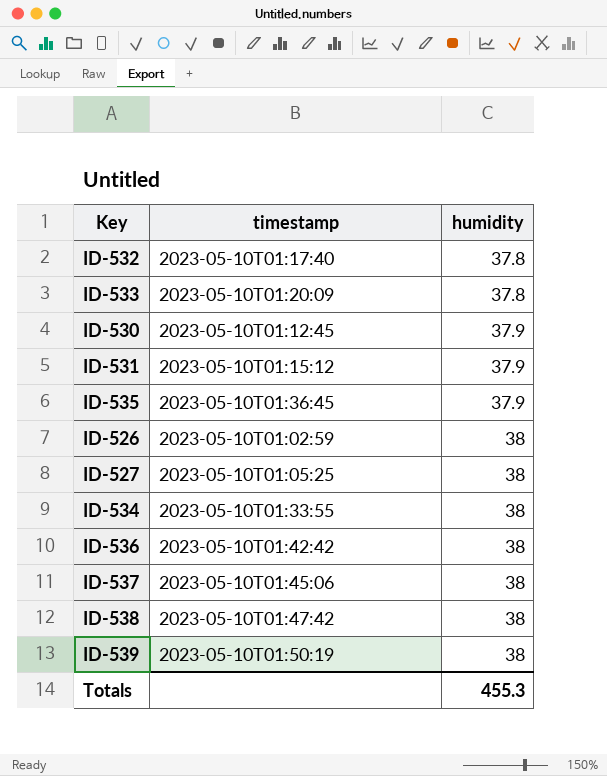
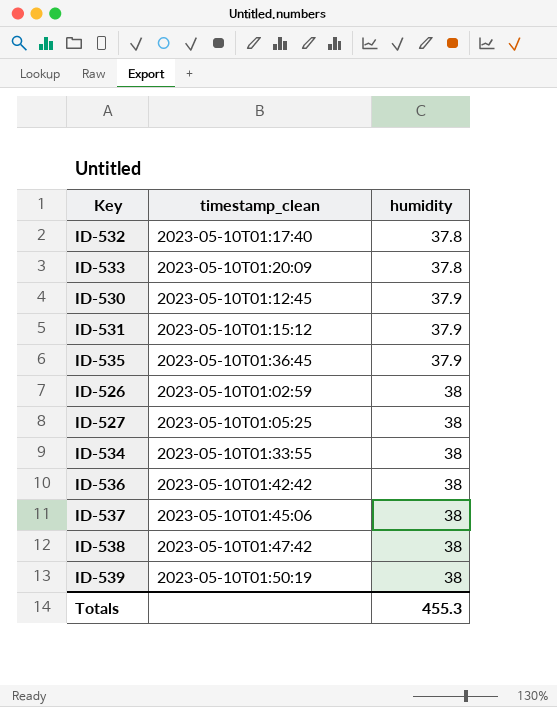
column name: timestamp -> timestamp_clean

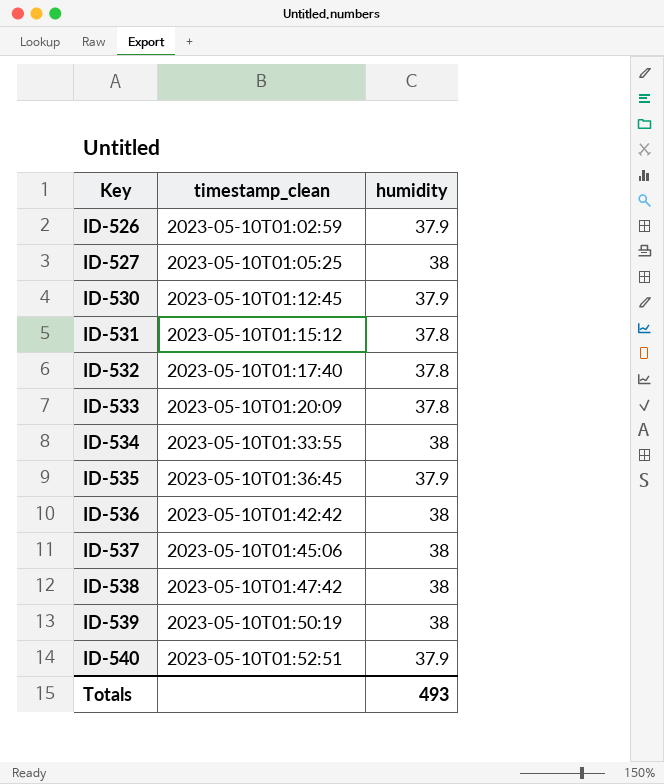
row order: humidity ascending -> Key ascending
ID-526 | humidity: 38 -> 37.9
ID-531 | humidity: 37.9 -> 37.8
row ID-540: none -> 2023-05-10T01:52:51 | 37.9
Totals | humidity: 455.3 -> 493

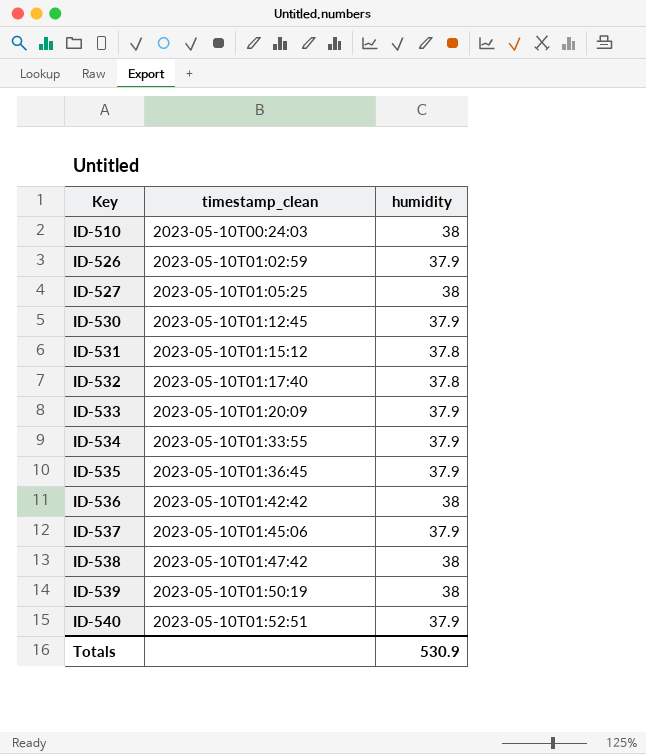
row ID-510: none -> 2023-05-10T00:24:03 | 38
ID-533 | humidity: 37.8 -> 37.9
ID-534 | humidity: 38 -> 37.9
ID-537 | humidity: 38 -> 37.9
Totals | humidity: 493 -> 530.9

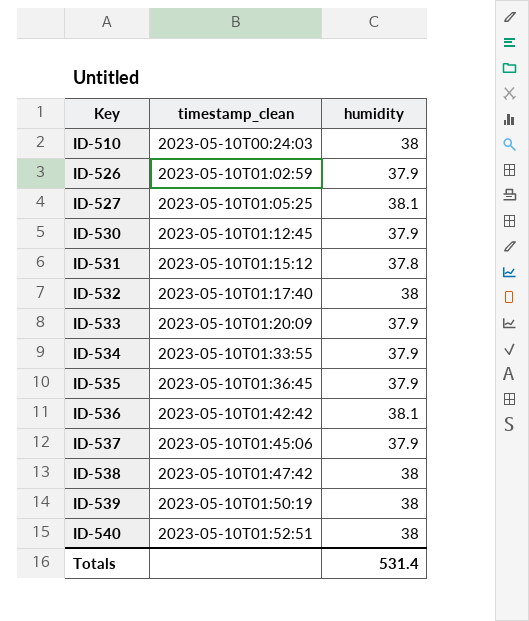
ID-527 | humidity: 38 -> 38.1
ID-532 | humidity: 37.8 -> 38
ID-536 | humidity: 38 -> 38.1
ID-540 | humidity: 37.9 -> 38
Totals | humidity: 530.9 -> 531.4

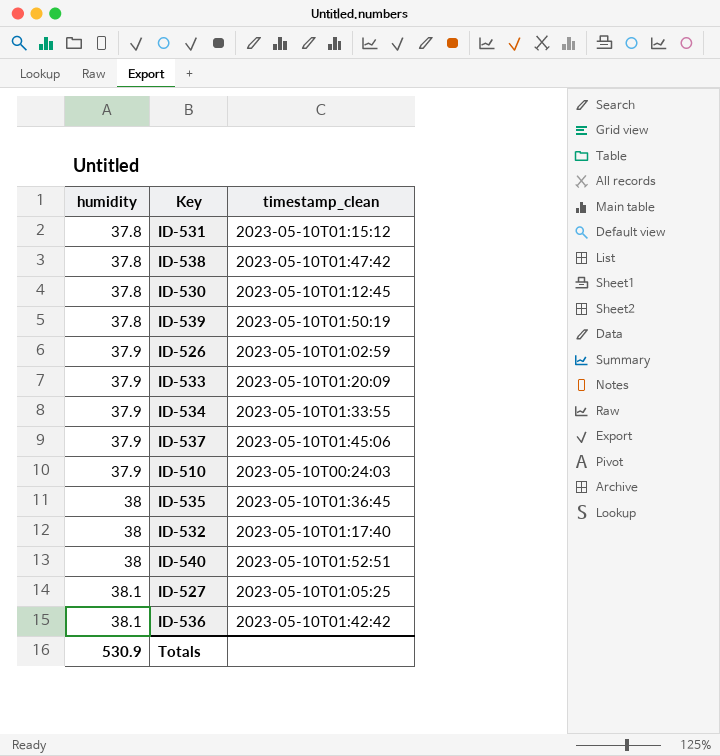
row order: Key ascending -> humidity ascending
column humidity | position: 3 -> 1
ID-538 | humidity: 38 -> 37.8
ID-530 | humidity: 37.9 -> 37.8
ID-539 | humidity: 38 -> 37.8
ID-510 | humidity: 38 -> 37.9
ID-535 | humidity: 37.9 -> 38
Totals | humidity: 531.4 -> 530.9

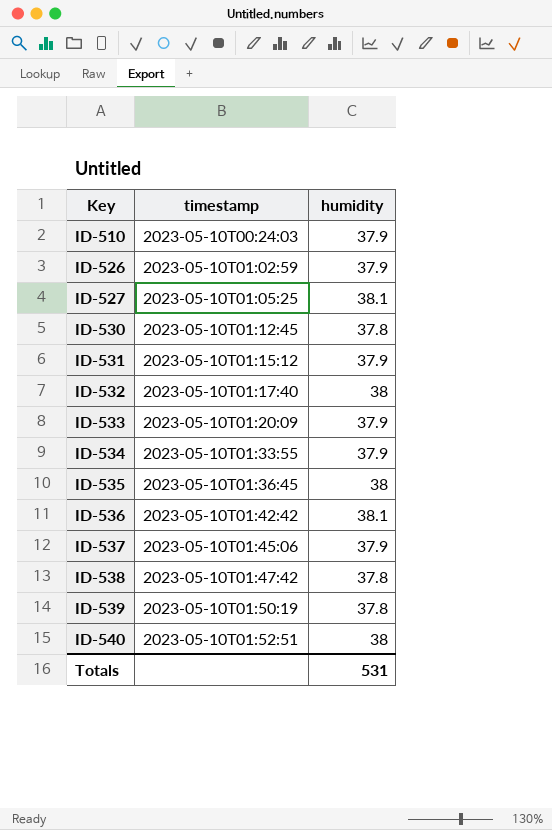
row order: humidity ascending -> Key ascending
column name: timestamp_clean -> timestamp
column humidity | position: 1 -> 3
ID-531 | humidity: 37.8 -> 37.9
Totals | humidity: 530.9 -> 531

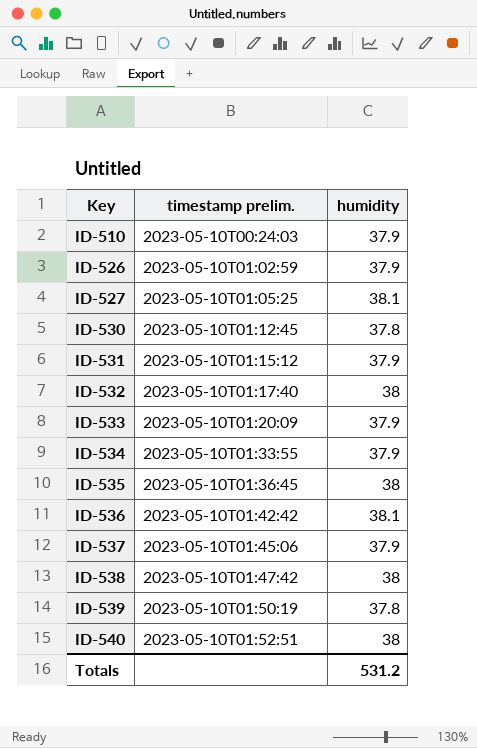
column name: timestamp -> timestamp prelim.
ID-538 | humidity: 37.8 -> 38
Totals | humidity: 531 -> 531.2

